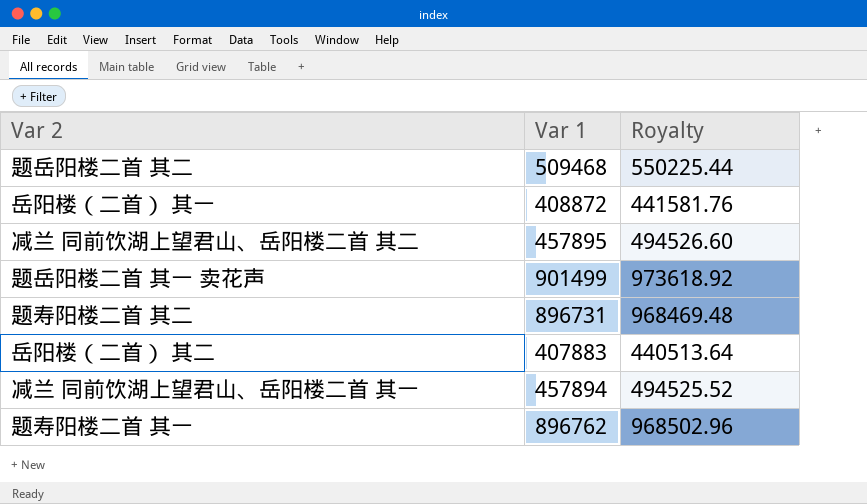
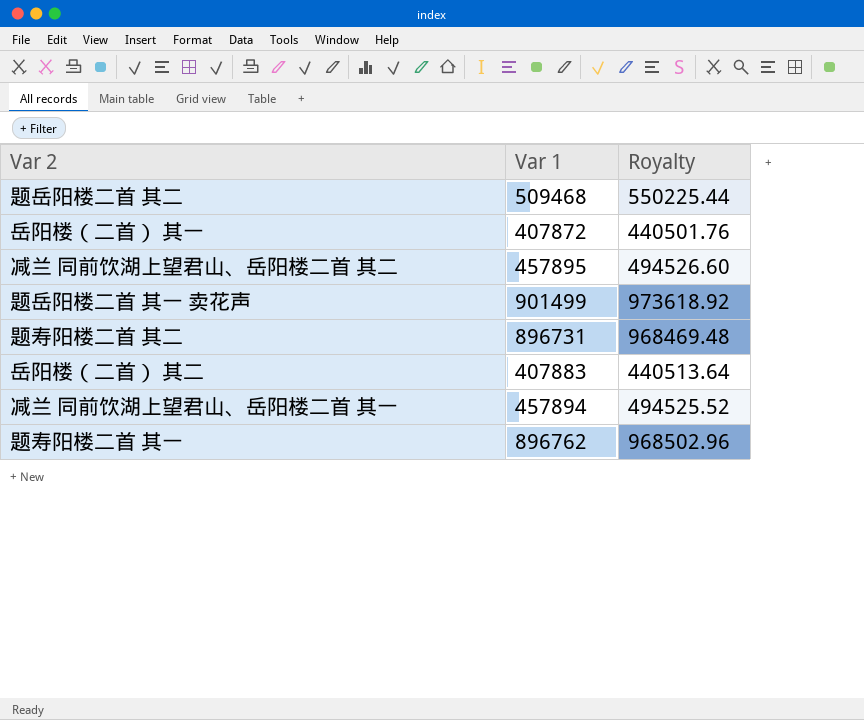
岳阳楼（二首） 其一 | Var 1: 408872 -> 407872
岳阳楼（二首） 其一 | Royalty: 441581.76 -> 440501.76

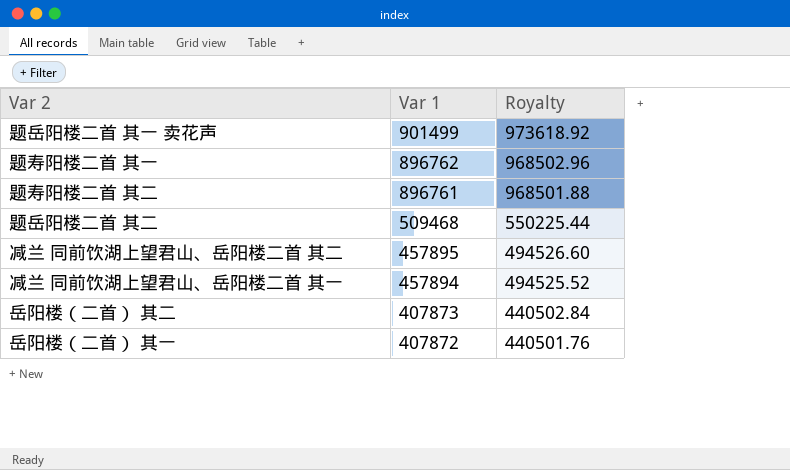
row order: none -> Var 1 descending
题寿阳楼二首 其二 | Var 1: 896731 -> 896761
题寿阳楼二首 其二 | Royalty: 968469.48 -> 968501.88
岳阳楼（二首） 其二 | Var 1: 407883 -> 407873
岳阳楼（二首） 其二 | Royalty: 440513.64 -> 440502.84

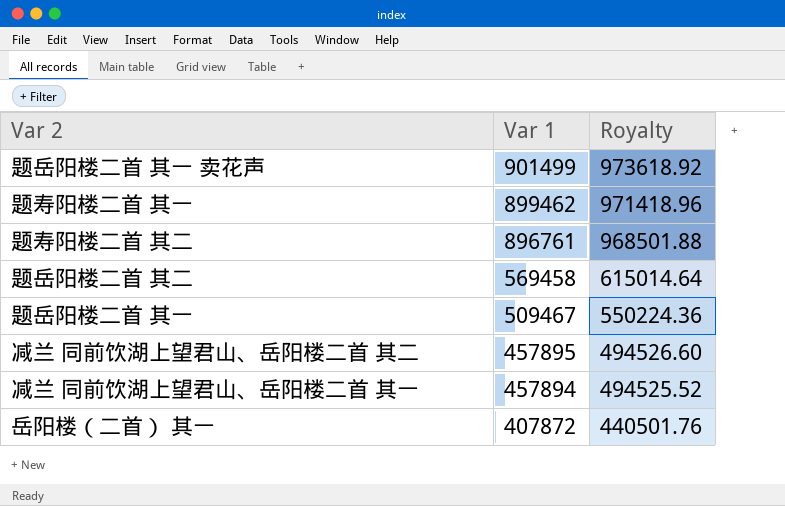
row 岳阳楼（二首） 其二: 407873 | 440502.84 -> none
题寿阳楼二首 其一 | Var 1: 896762 -> 899462
题寿阳楼二首 其一 | Royalty: 968502.96 -> 971418.96
题岳阳楼二首 其二 | Var 1: 509468 -> 569458
题岳阳楼二首 其二 | Royalty: 550225.44 -> 615014.64
row 题岳阳楼二首 其一: none -> 509467 | 550224.36

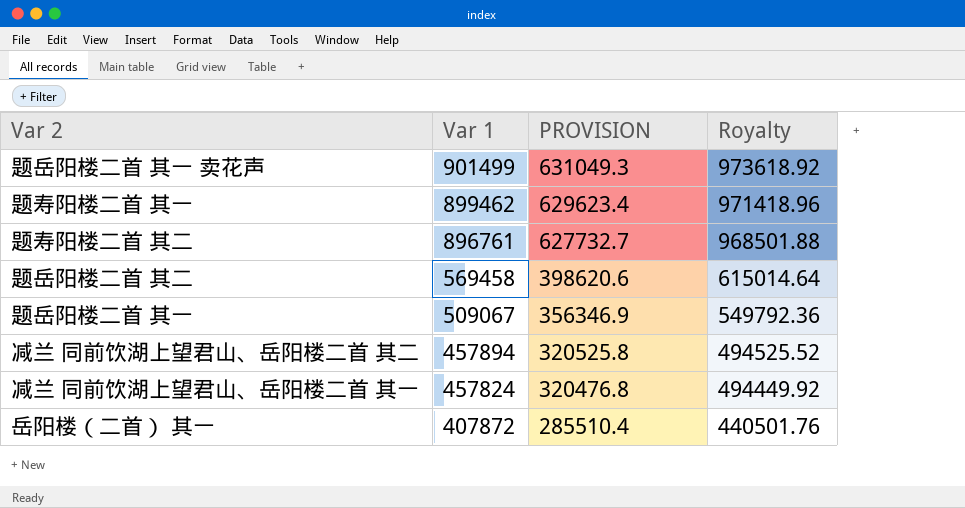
column PROVISION | formula: none -> [Var 1] * 0.7
题岳阳楼二首 其一 | Var 1: 509467 -> 509067
题岳阳楼二首 其一 | Royalty: 550224.36 -> 549792.36
减兰 同前饮湖上望君山、岳阳楼二首 其二 | Var 1: 457895 -> 457894
减兰 同前饮湖上望君山、岳阳楼二首 其二 | Royalty: 494526.60 -> 494525.52
减兰 同前饮湖上望君山、岳阳楼二首 其一 | Var 1: 457894 -> 457824
减兰 同前饮湖上望君山、岳阳楼二首 其一 | Royalty: 494525.52 -> 494449.92

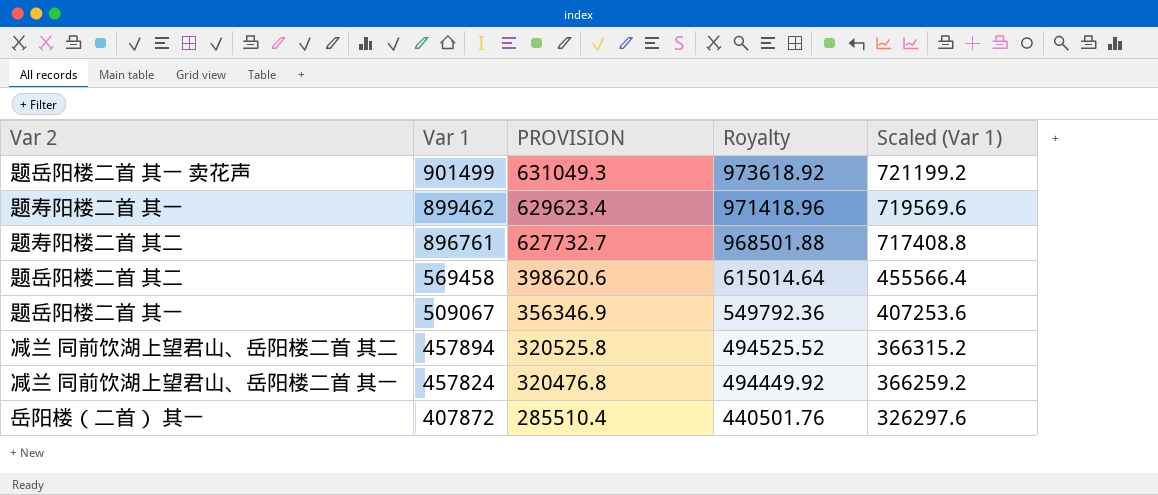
column Scaled (Var 1) | formula: none -> [Var 1] * 0.8

